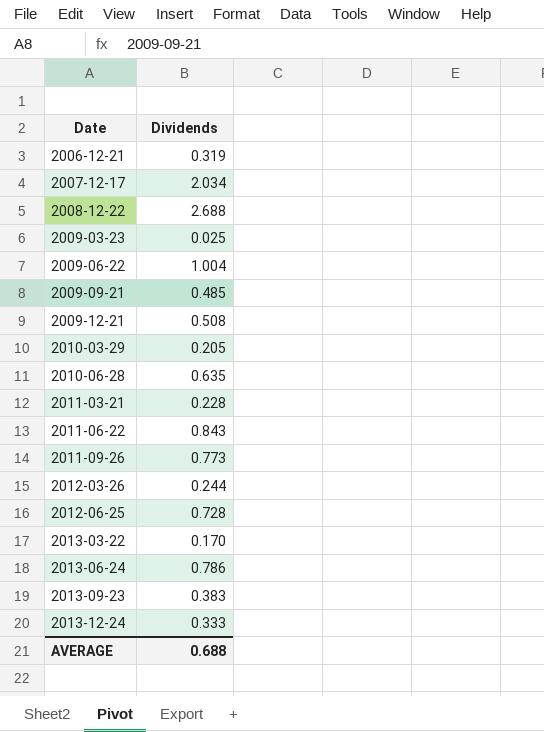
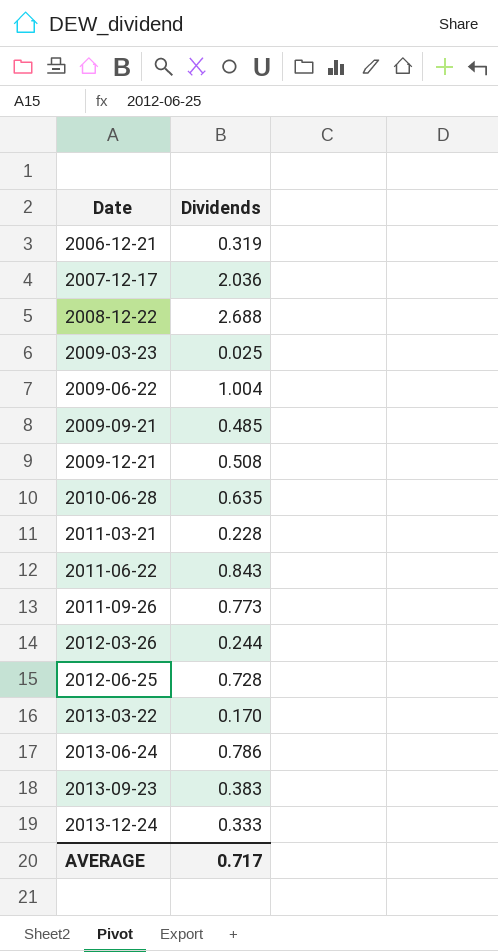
row 2010-03-29: 0.205 -> none
2007-12-17 | Dividends: 2.034 -> 2.036
AVERAGE | Dividends: 0.688 -> 0.717

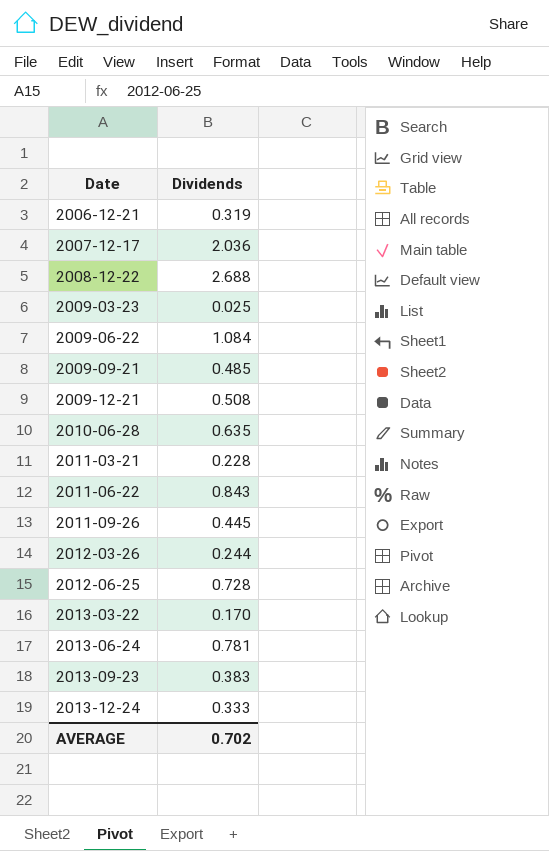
2009-06-22 | Dividends: 1.004 -> 1.084
2011-09-26 | Dividends: 0.773 -> 0.445
2013-06-24 | Dividends: 0.786 -> 0.781
AVERAGE | Dividends: 0.717 -> 0.702

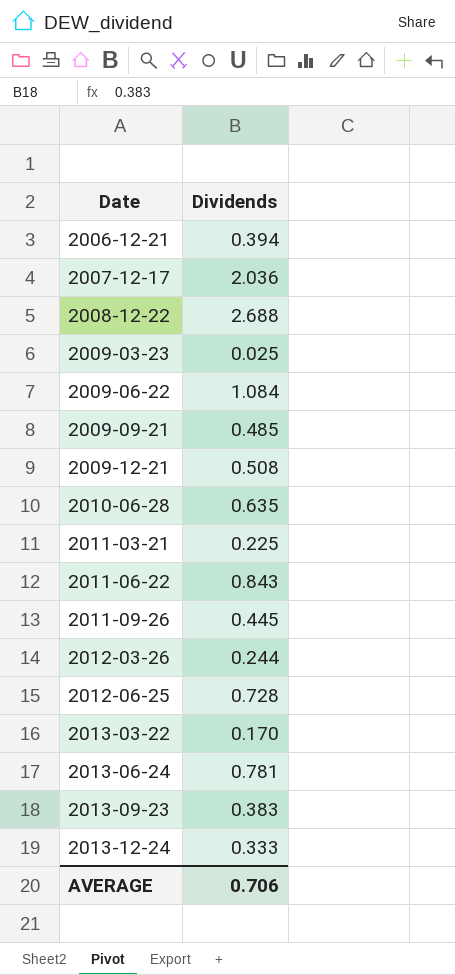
2006-12-21 | Dividends: 0.319 -> 0.394
2011-03-21 | Dividends: 0.228 -> 0.225
AVERAGE | Dividends: 0.702 -> 0.706

